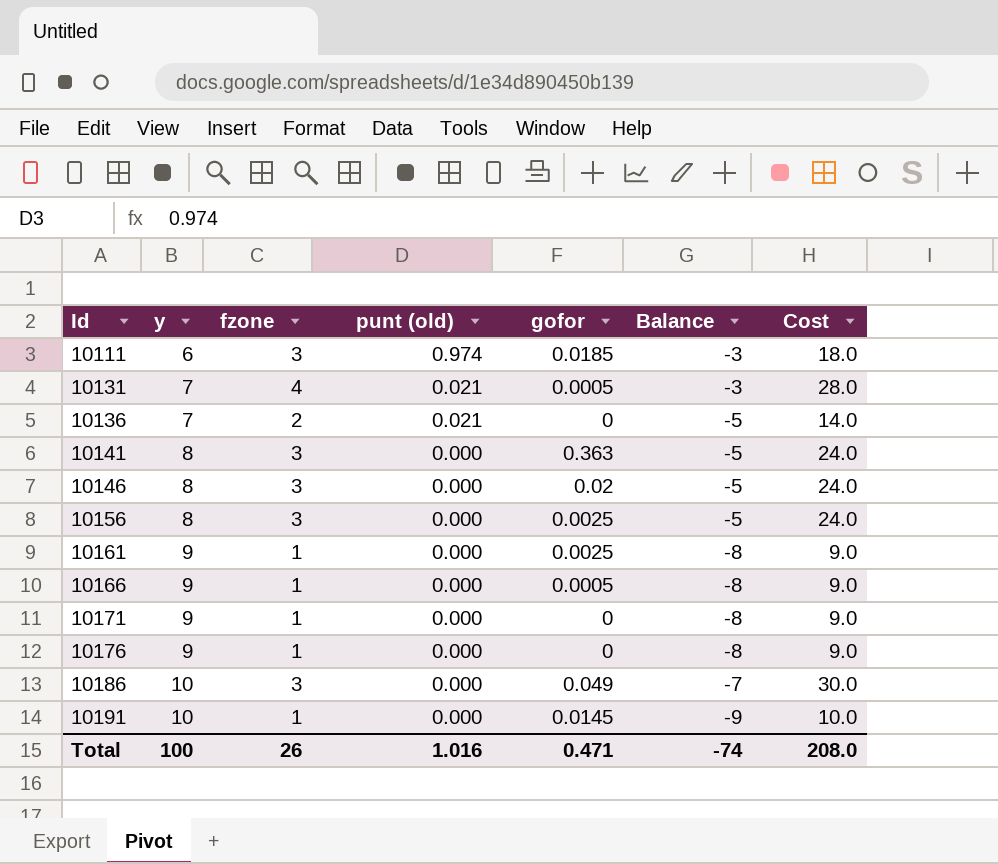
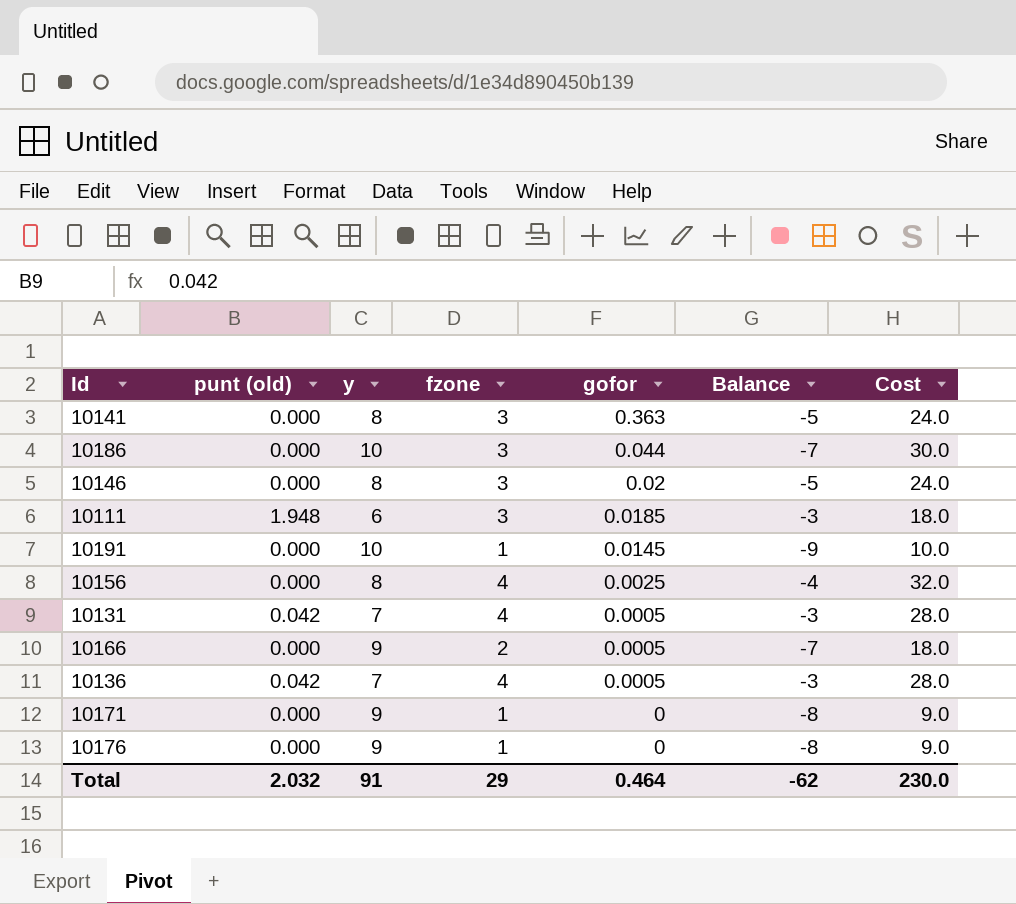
row order: Id ascending -> gofor descending
column punt (old) | position: 4 -> 2
row 10161: 9 | 1 | 0.000 | 0.0025 | -8 | 9.0 -> none
10186 | gofor: 0.049 -> 0.044
10111 | punt (old): 0.974 -> 1.948
10156 | fzone: 3 -> 4
10156 | Balance: -5 -> -4
10156 | Cost: 24.0 -> 32.0
10131 | punt (old): 0.021 -> 0.042
10166 | fzone: 1 -> 2
10166 | Balance: -8 -> -7
10166 | Cost: 9.0 -> 18.0
10136 | punt (old): 0.021 -> 0.042
10136 | fzone: 2 -> 4
10136 | gofor: 0 -> 0.0005
10136 | Balance: -5 -> -3
10136 | Cost: 14.0 -> 28.0
Total | punt (old): 1.016 -> 2.032
Total | y: 100 -> 91
Total | fzone: 26 -> 29
Total | gofor: 0.471 -> 0.464
Total | Balance: -74 -> -62
Total | Cost: 208.0 -> 230.0

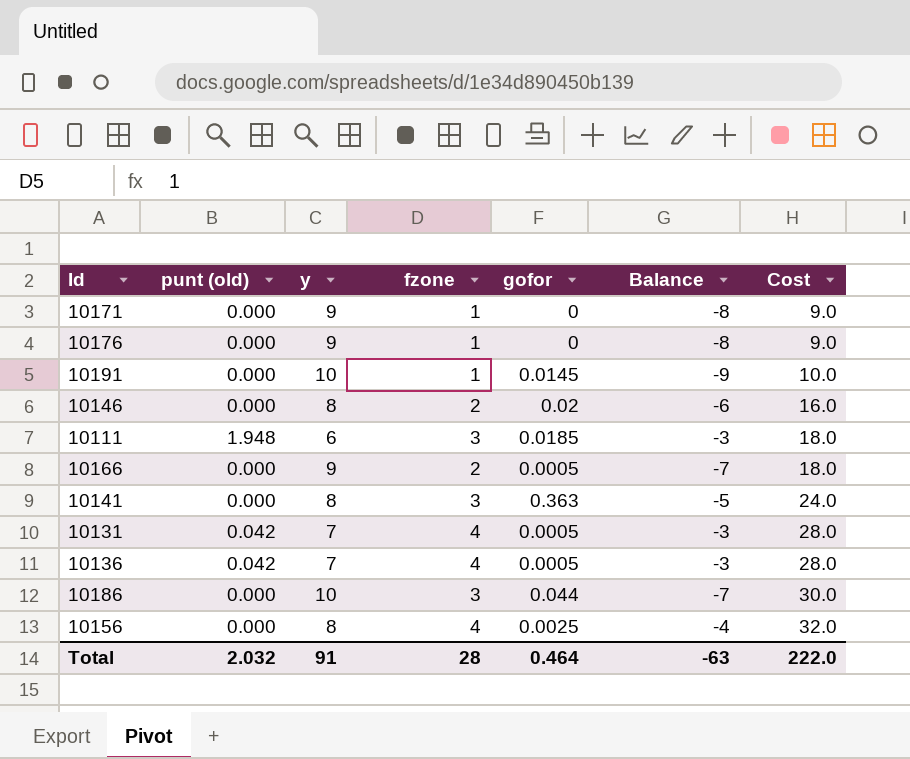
row order: gofor descending -> Cost ascending
10146 | fzone: 3 -> 2
10146 | Balance: -5 -> -6
10146 | Cost: 24.0 -> 16.0
Total | fzone: 29 -> 28
Total | Balance: -62 -> -63
Total | Cost: 230.0 -> 222.0

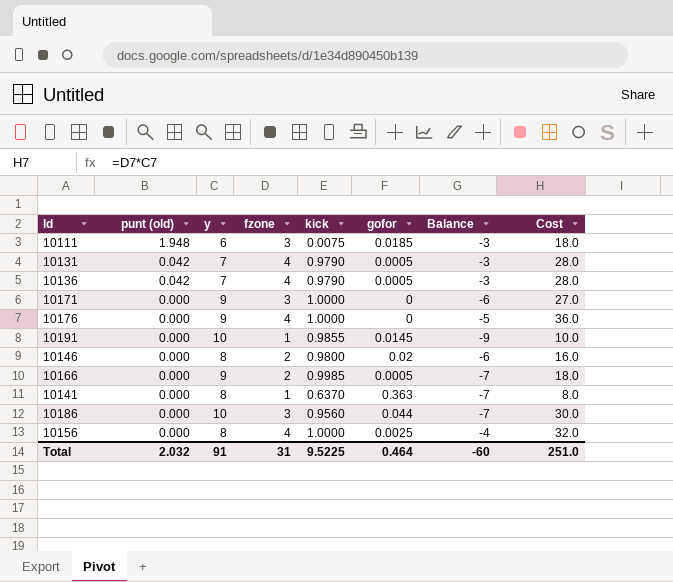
row order: Cost ascending -> punt (old) descending
column kick | position: none -> 5
10171 | fzone: 1 -> 3
10171 | Balance: -8 -> -6
10171 | Cost: 9.0 -> 27.0
10176 | fzone: 1 -> 4
10176 | Balance: -8 -> -5
10176 | Cost: 9.0 -> 36.0
10141 | fzone: 3 -> 1
10141 | Balance: -5 -> -7
10141 | Cost: 24.0 -> 8.0
Total | fzone: 28 -> 31
Total | Balance: -63 -> -60
Total | Cost: 222.0 -> 251.0

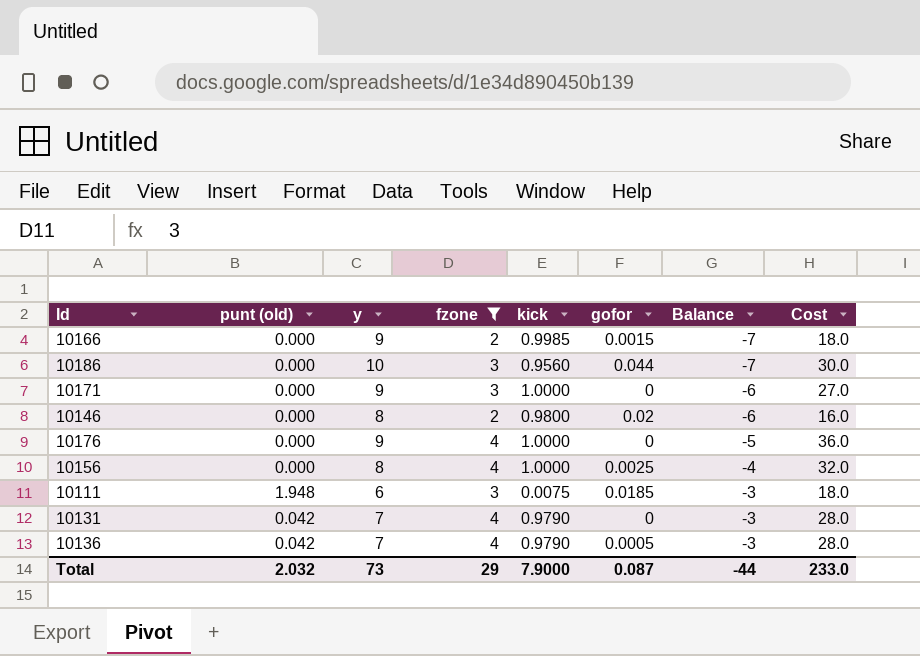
filter: none -> fzone != 1
row order: punt (old) descending -> Balance ascending
10166 | gofor: 0.0005 -> 0.0015
10131 | gofor: 0.0005 -> 0
Total | y: 91 -> 73
Total | fzone: 31 -> 29
Total | kick: 9.5225 -> 7.9000
Total | gofor: 0.464 -> 0.087
Total | Balance: -60 -> -44
Total | Cost: 251.0 -> 233.0

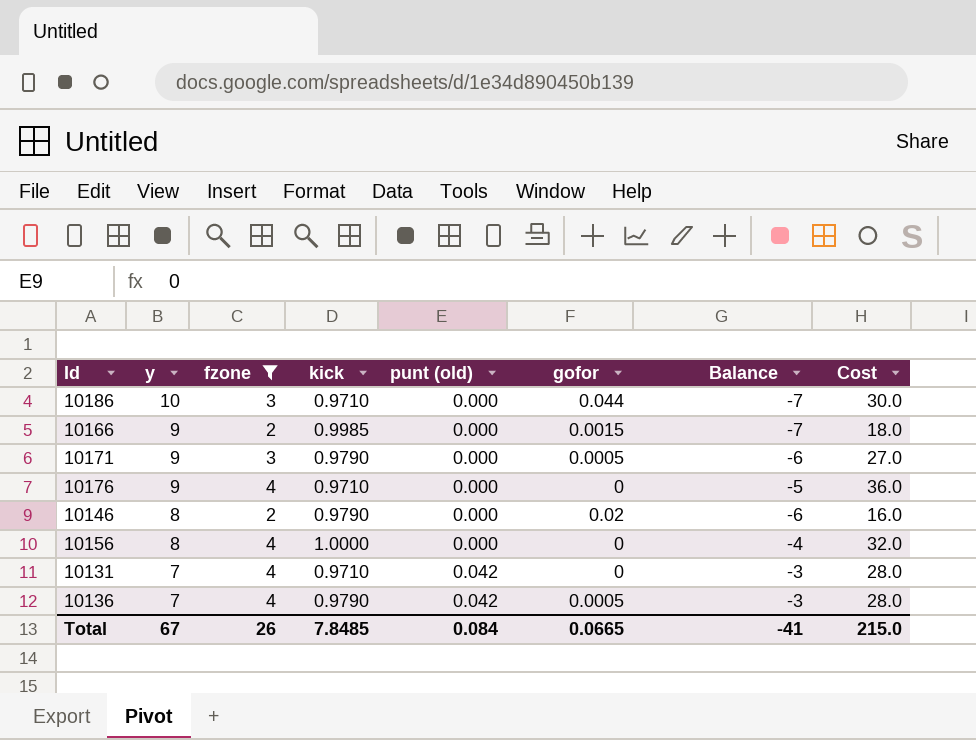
row order: Balance ascending -> y descending
column punt (old) | position: 2 -> 5
row 10111: 1.948 | 6 | 3 | 0.0075 | 0.0185 | -3 | 18.0 -> none
10186 | kick: 0.9560 -> 0.9710
10171 | kick: 1.0000 -> 0.9790
10171 | gofor: 0 -> 0.0005
10176 | kick: 1.0000 -> 0.9710
10146 | kick: 0.9800 -> 0.9790
10156 | gofor: 0.0025 -> 0
10131 | kick: 0.9790 -> 0.9710
Total | y: 73 -> 67
Total | fzone: 29 -> 26
Total | kick: 7.9000 -> 7.8485
Total | punt (old): 2.032 -> 0.084
Total | gofor: 0.087 -> 0.0665
Total | Balance: -44 -> -41
Total | Cost: 233.0 -> 215.0

